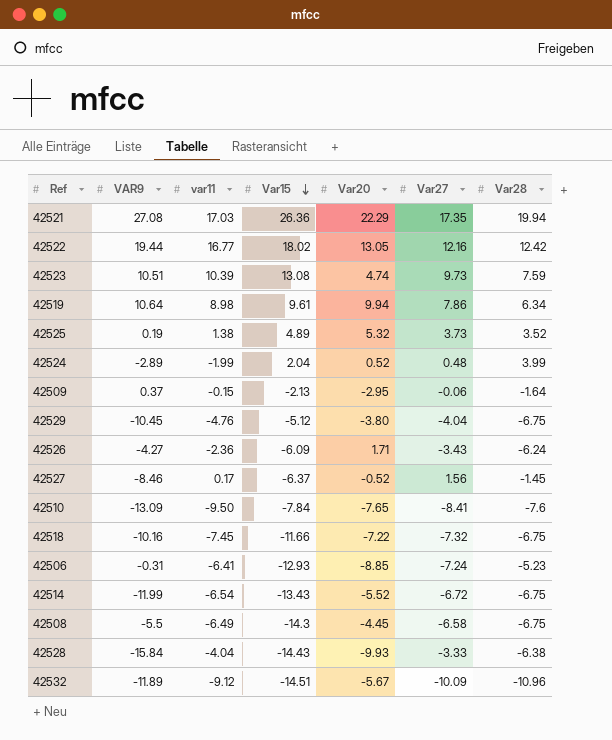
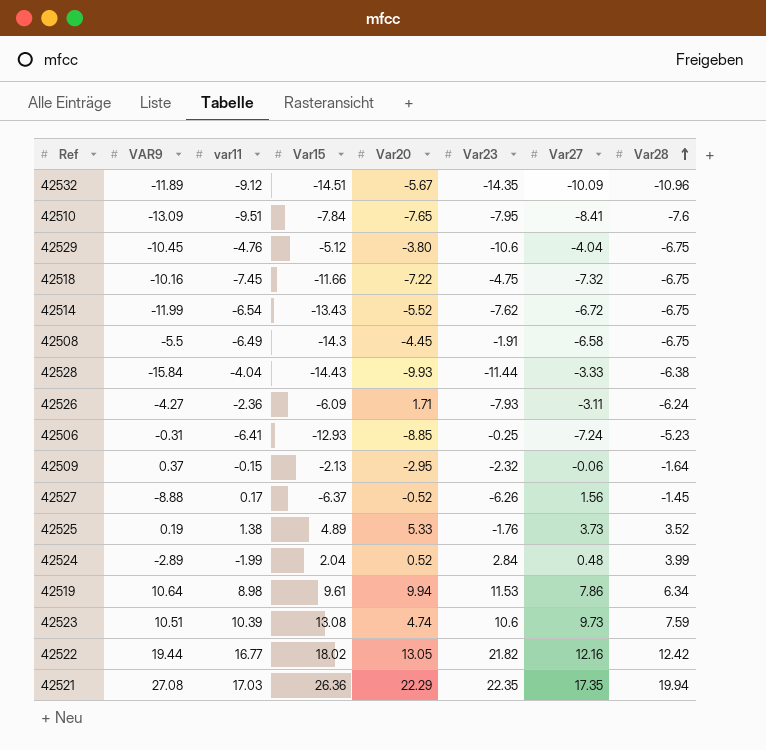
row order: Var15 descending -> Var28 ascending
column Var23 | position: none -> 6
42510 | var11: -9.50 -> -9.51
42526 | Var27: -3.43 -> -3.11
42527 | VAR9: -8.46 -> -8.88
42525 | Var20: 5.32 -> 5.33

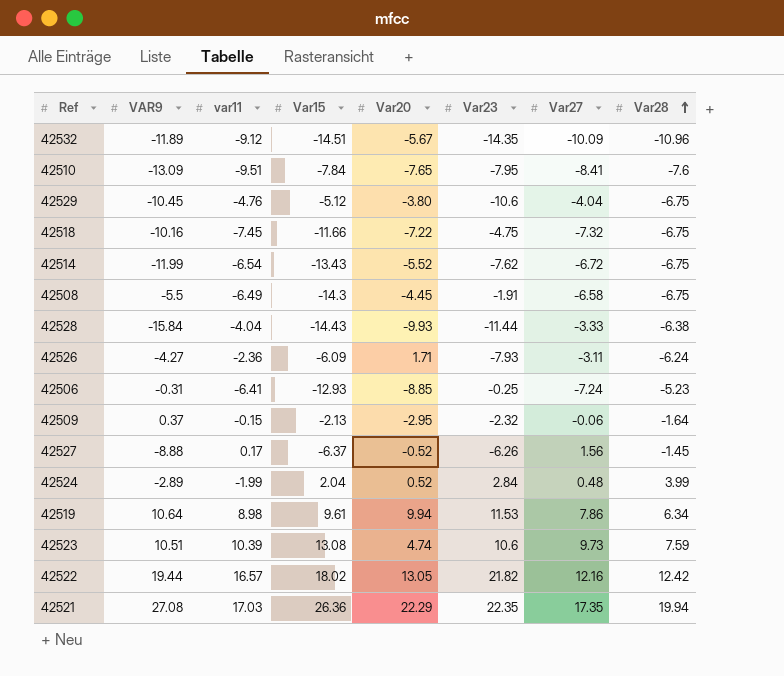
row 42525: 0.19 | 1.38 | 4.89 | 5.33 | -1.76 | 3.73 | 3.52 -> none
42522 | var11: 16.77 -> 16.57

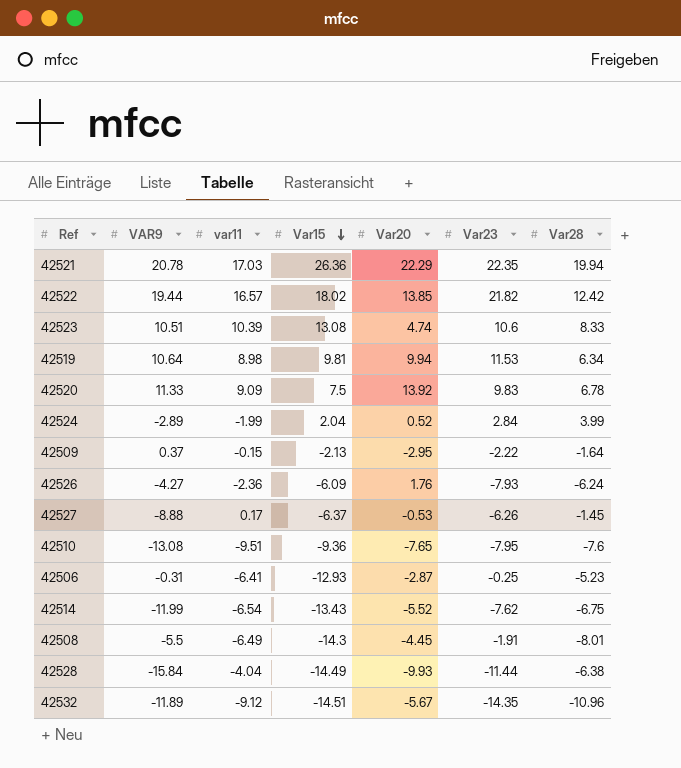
row order: Var28 ascending -> Var15 descending
column Var27 | position: 7 -> none
row 42529: -10.45 | -4.76 | -5.12 | -3.80 | -10.6 | -4.04 | -6.75 -> none
row 42518: -10.16 | -7.45 | -11.66 | -7.22 | -4.75 | -7.32 | -6.75 -> none
42521 | VAR9: 27.08 -> 20.78
42522 | Var20: 13.05 -> 13.85
42523 | Var28: 7.59 -> 8.33
42519 | Var15: 9.61 -> 9.81
row 42520: none -> 11.33 | 9.09 | 7.5 | 13.92 | 9.83 | 6.78
42509 | Var23: -2.32 -> -2.22
42526 | Var20: 1.71 -> 1.76
42527 | Var20: -0.52 -> -0.53
42510 | VAR9: -13.09 -> -13.08
42510 | Var15: -7.84 -> -9.36
42506 | Var20: -8.85 -> -2.87
42508 | Var28: -6.75 -> -8.01
42528 | Var15: -14.43 -> -14.49

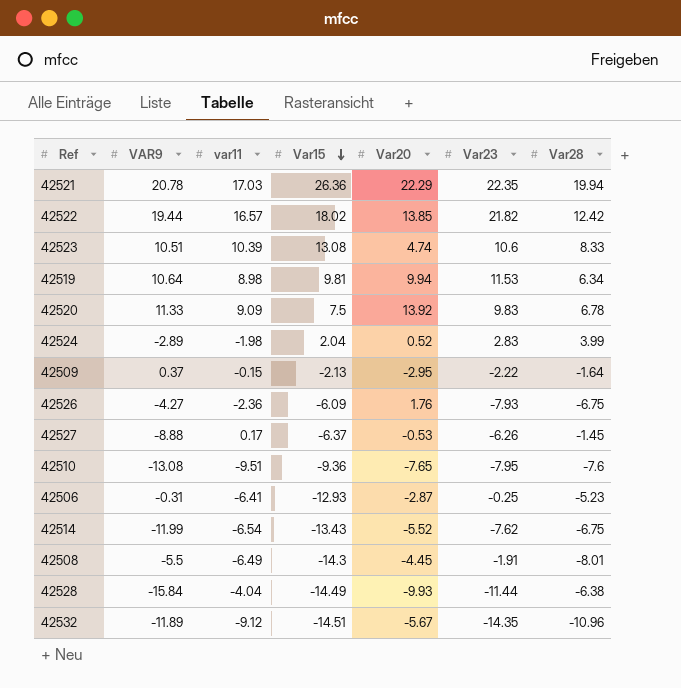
42524 | var11: -1.99 -> -1.98
42524 | Var23: 2.84 -> 2.83
42526 | Var28: -6.24 -> -6.75

